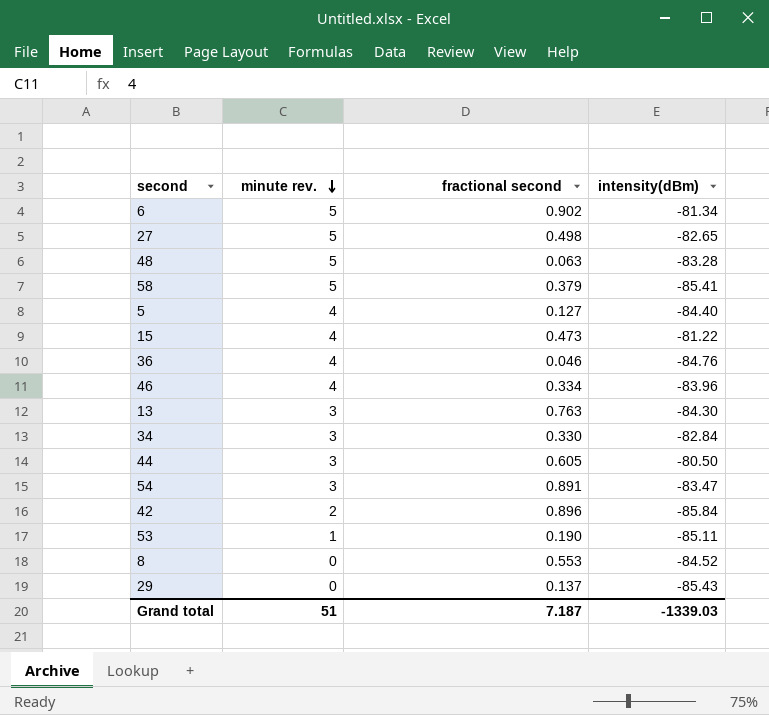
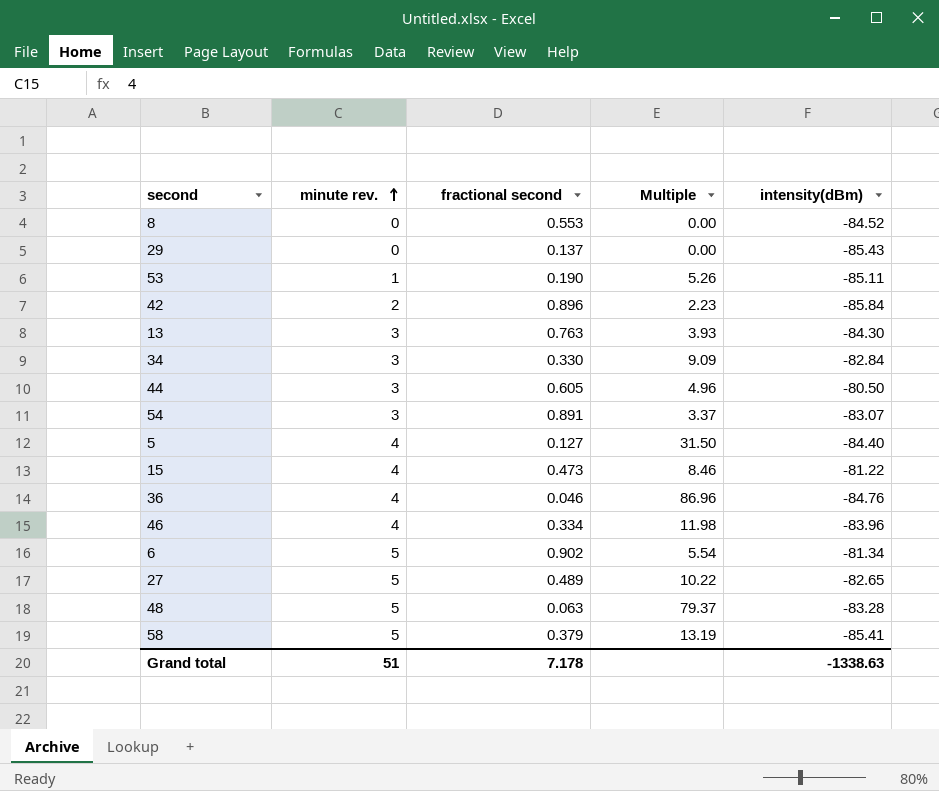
row order: minute rev. descending -> minute rev. ascending
column Multiple | formula: none -> [minute rev.] / [fractional second]
54 | intensity(dBm): -83.47 -> -83.07
27 | fractional second: 0.498 -> 0.489
Grand total | fractional second: 7.187 -> 7.178
Grand total | intensity(dBm): -1339.03 -> -1338.63

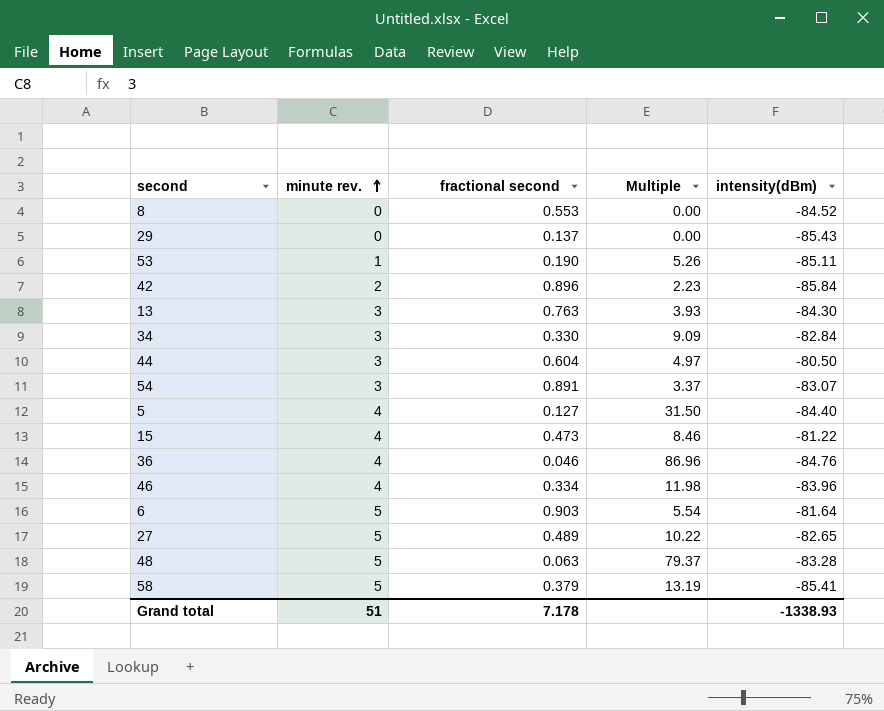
44 | fractional second: 0.605 -> 0.604
44 | Multiple: 4.96 -> 4.97
6 | fractional second: 0.902 -> 0.903
6 | intensity(dBm): -81.34 -> -81.64
Grand total | intensity(dBm): -1338.63 -> -1338.93

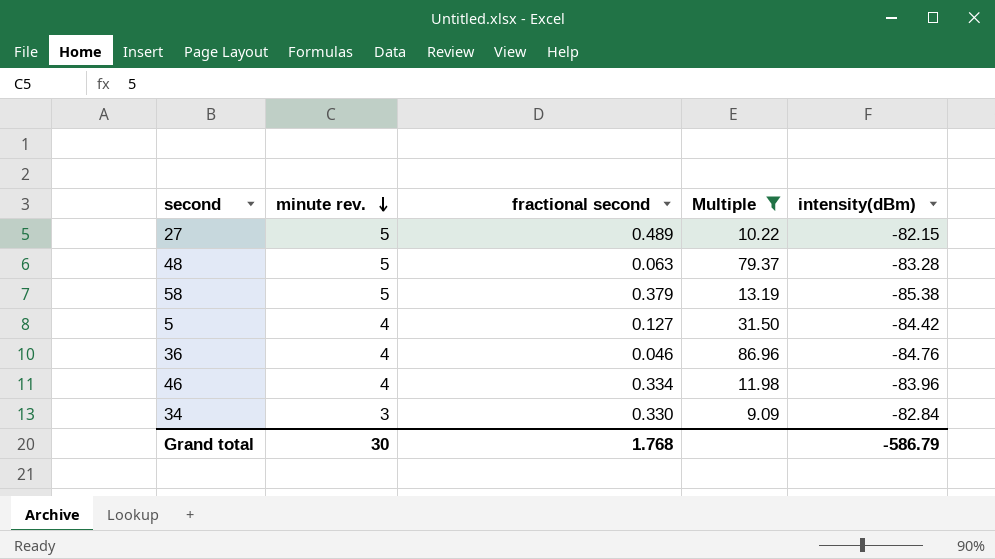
filter: none -> Multiple >= 9.09
row order: minute rev. ascending -> minute rev. descending
27 | intensity(dBm): -82.65 -> -82.15
58 | intensity(dBm): -85.41 -> -85.38
5 | intensity(dBm): -84.40 -> -84.42
Grand total | minute rev.: 51 -> 30
Grand total | fractional second: 7.178 -> 1.768
Grand total | intensity(dBm): -1338.93 -> -586.79

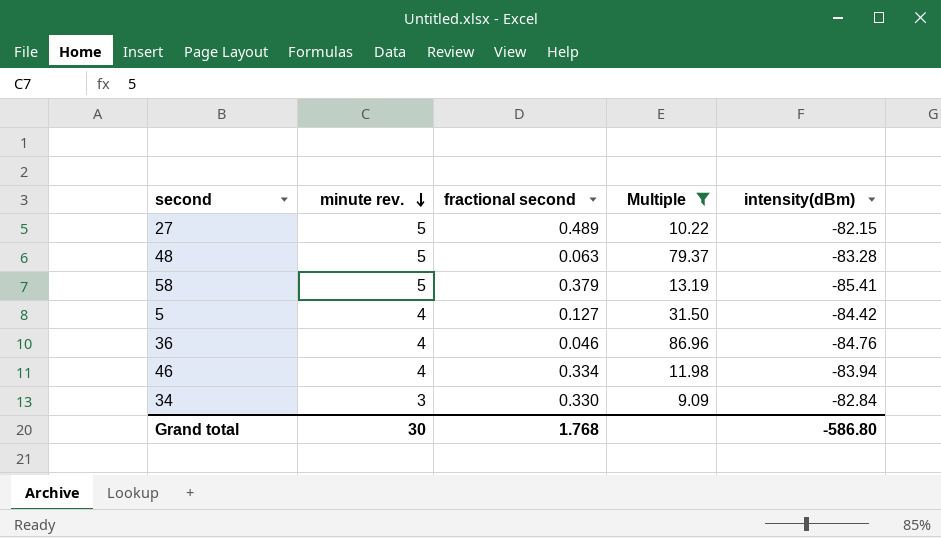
58 | intensity(dBm): -85.38 -> -85.41
46 | intensity(dBm): -83.96 -> -83.94
Grand total | intensity(dBm): -586.79 -> -586.80

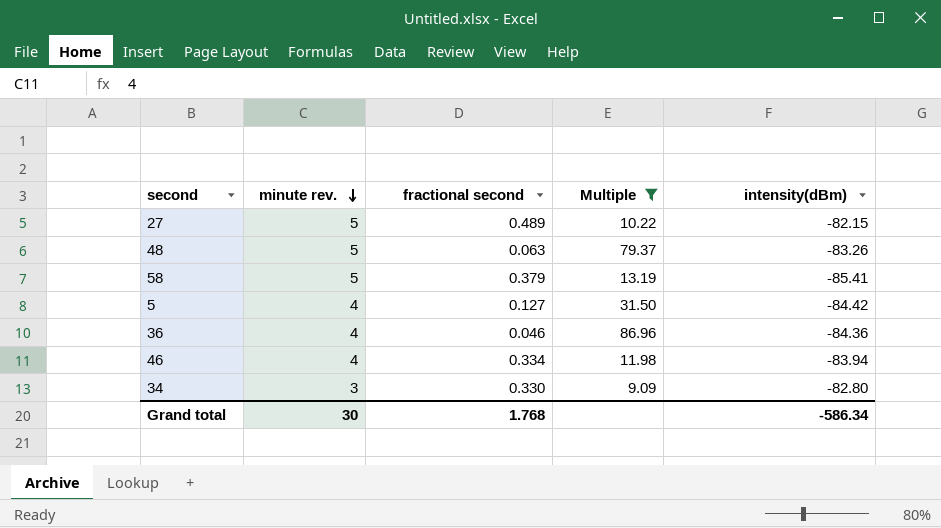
48 | intensity(dBm): -83.28 -> -83.26
36 | intensity(dBm): -84.76 -> -84.36
34 | intensity(dBm): -82.84 -> -82.80
Grand total | intensity(dBm): -586.80 -> -586.34

